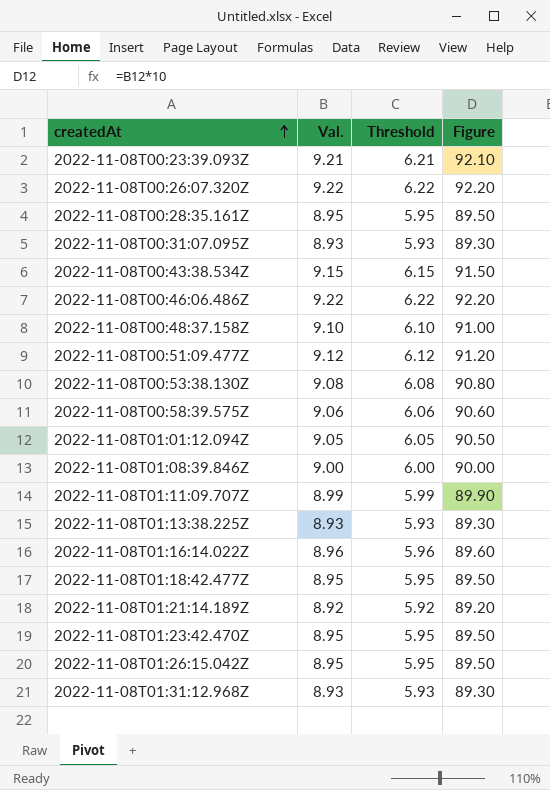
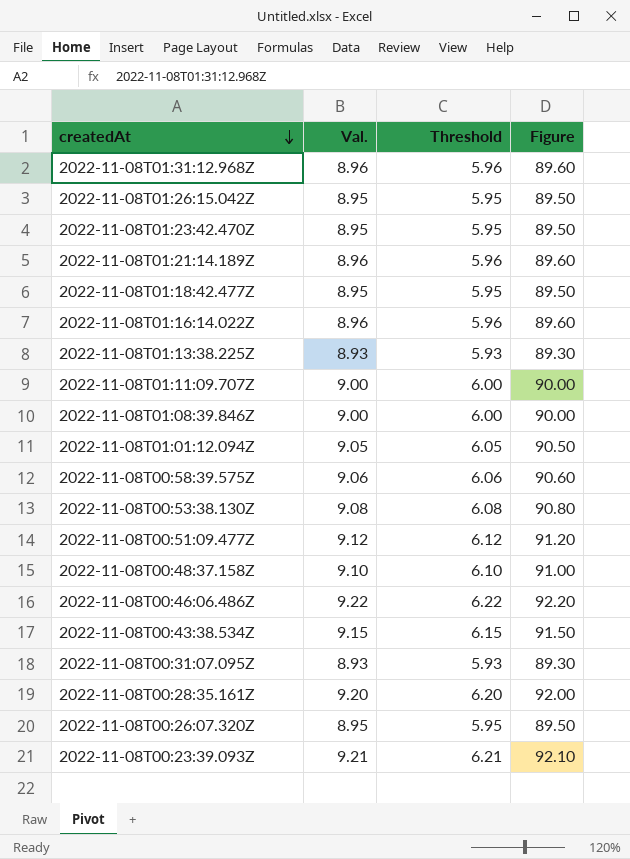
row order: createdAt ascending -> createdAt descending
2022-11-08T01:31:12.968Z | Val.: 8.93 -> 8.96
2022-11-08T01:31:12.968Z | Threshold: 5.93 -> 5.96
2022-11-08T01:31:12.968Z | Figure: 89.30 -> 89.60
2022-11-08T01:21:14.189Z | Val.: 8.92 -> 8.96
2022-11-08T01:21:14.189Z | Threshold: 5.92 -> 5.96
2022-11-08T01:21:14.189Z | Figure: 89.20 -> 89.60
2022-11-08T01:11:09.707Z | Val.: 8.99 -> 9.00
2022-11-08T01:11:09.707Z | Threshold: 5.99 -> 6.00
2022-11-08T01:11:09.707Z | Figure: 89.90 -> 90.00
2022-11-08T00:28:35.161Z | Val.: 8.95 -> 9.20
2022-11-08T00:28:35.161Z | Threshold: 5.95 -> 6.20
2022-11-08T00:28:35.161Z | Figure: 89.50 -> 92.00
2022-11-08T00:26:07.320Z | Val.: 9.22 -> 8.95
2022-11-08T00:26:07.320Z | Threshold: 6.22 -> 5.95
2022-11-08T00:26:07.320Z | Figure: 92.20 -> 89.50

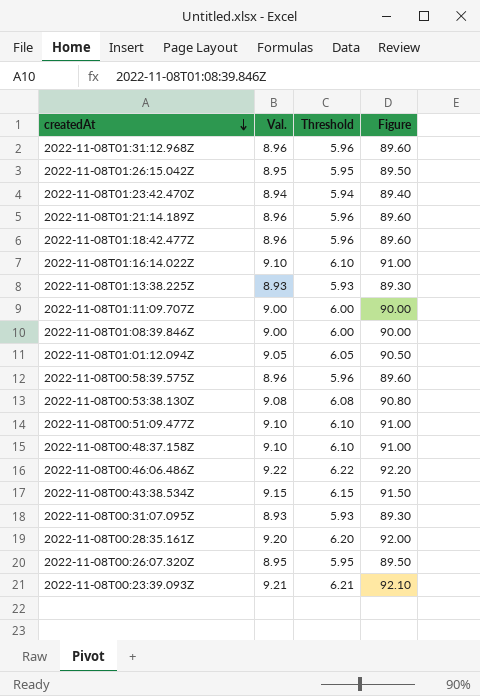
2022-11-08T01:23:42.470Z | Val.: 8.95 -> 8.94
2022-11-08T01:23:42.470Z | Threshold: 5.95 -> 5.94
2022-11-08T01:23:42.470Z | Figure: 89.50 -> 89.40
2022-11-08T01:18:42.477Z | Val.: 8.95 -> 8.96
2022-11-08T01:18:42.477Z | Threshold: 5.95 -> 5.96
2022-11-08T01:18:42.477Z | Figure: 89.50 -> 89.60
2022-11-08T01:16:14.022Z | Val.: 8.96 -> 9.10
2022-11-08T01:16:14.022Z | Threshold: 5.96 -> 6.10
2022-11-08T01:16:14.022Z | Figure: 89.60 -> 91.00
2022-11-08T00:58:39.575Z | Val.: 9.06 -> 8.96
2022-11-08T00:58:39.575Z | Threshold: 6.06 -> 5.96
2022-11-08T00:58:39.575Z | Figure: 90.60 -> 89.60
2022-11-08T00:51:09.477Z | Val.: 9.12 -> 9.10
2022-11-08T00:51:09.477Z | Threshold: 6.12 -> 6.10
2022-11-08T00:51:09.477Z | Figure: 91.20 -> 91.00

